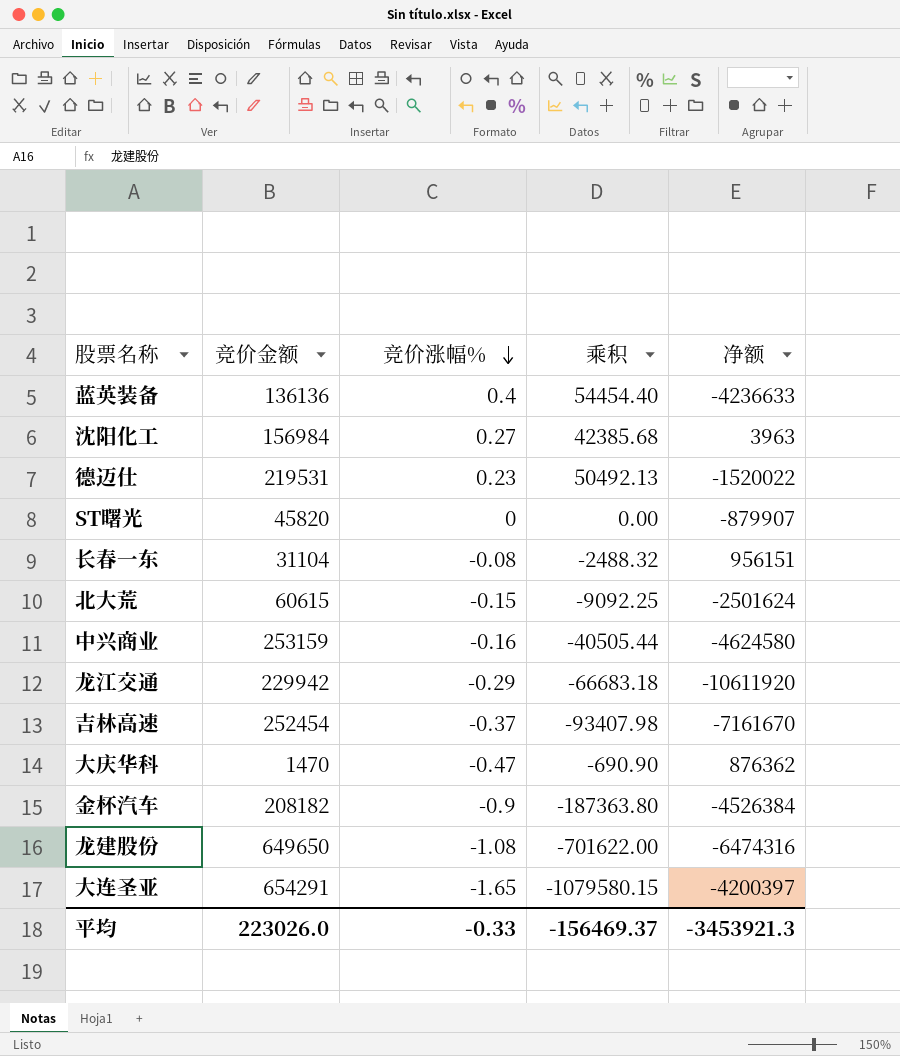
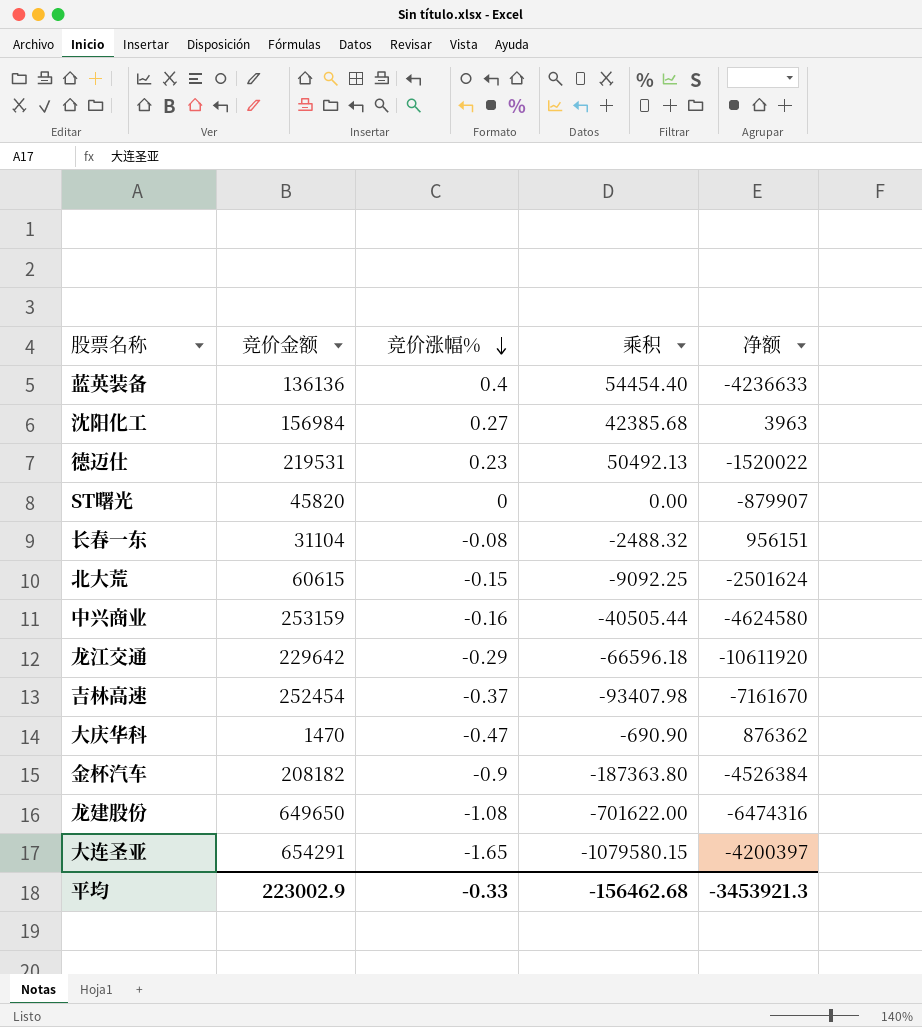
龙江交通 | 竞价金额: 229942 -> 229642
龙江交通 | 乘积: -66683.18 -> -66596.18
平均 | 竞价金额: 223026.0 -> 223002.9
平均 | 乘积: -156469.37 -> -156462.68

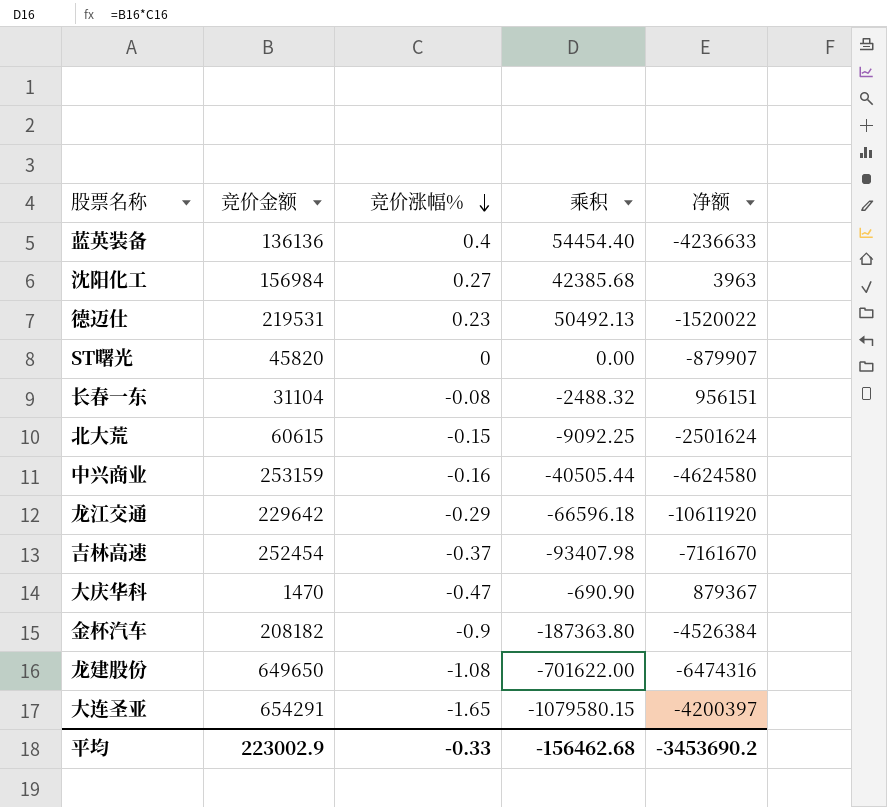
大庆华科 | 净额: 876362 -> 879367
平均 | 净额: -3453921.3 -> -3453690.2

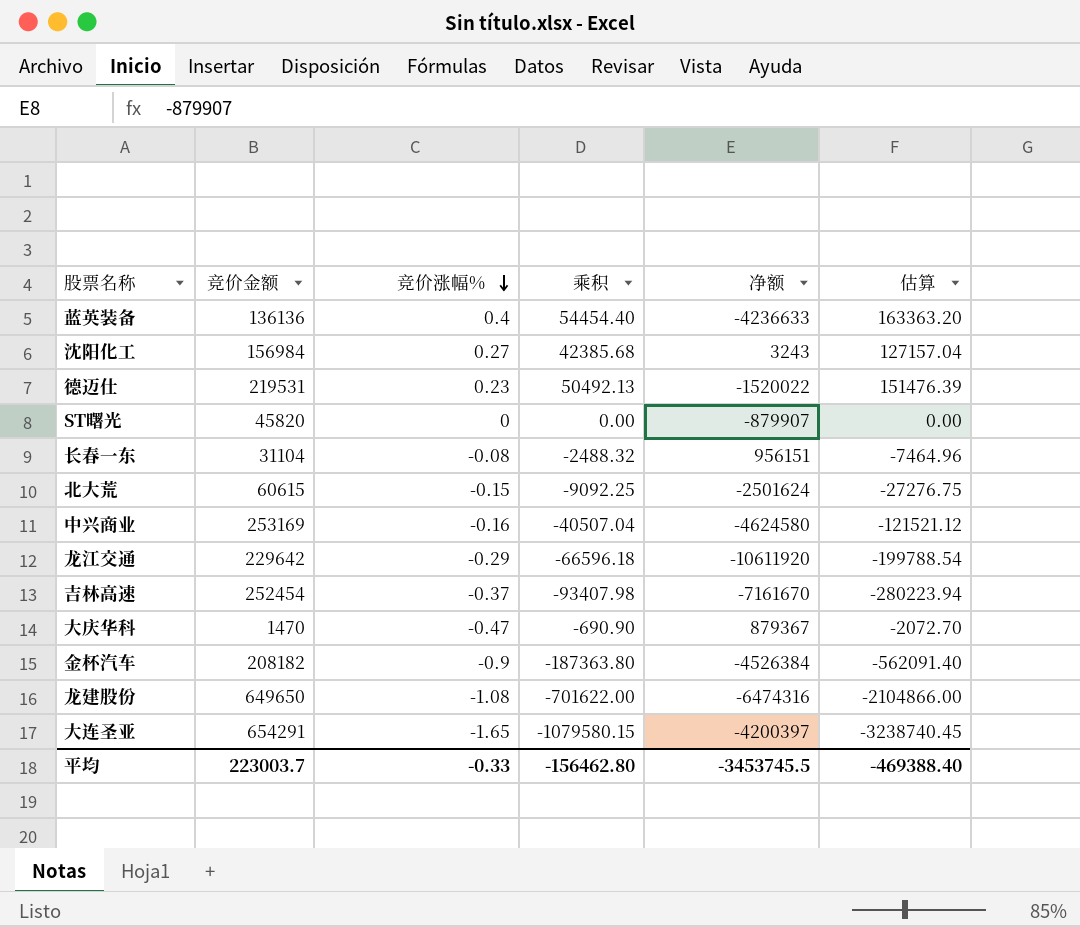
column 估算 | formula: none -> [乘积] * 3
沈阳化工 | 净额: 3963 -> 3243
中兴商业 | 竞价金额: 253159 -> 253169
中兴商业 | 乘积: -40505.44 -> -40507.04
平均 | 竞价金额: 223002.9 -> 223003.7
平均 | 乘积: -156462.68 -> -156462.80
平均 | 净额: -3453690.2 -> -3453745.5

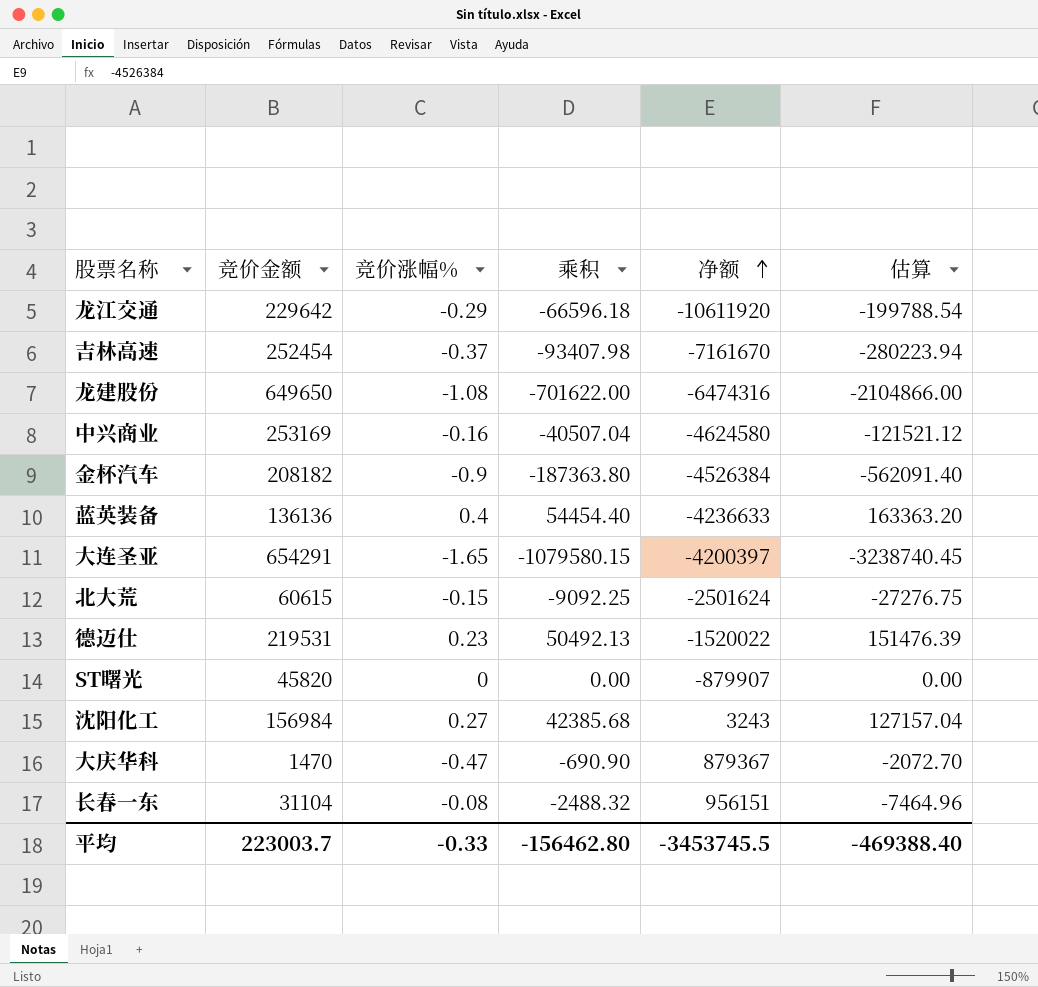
row order: 竞价涨幅% descending -> 净额 ascending

